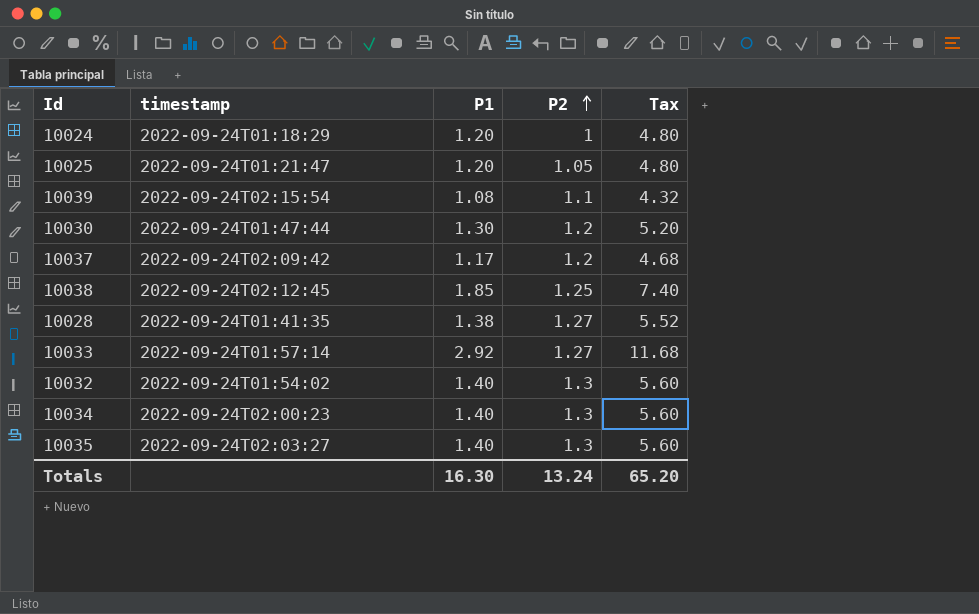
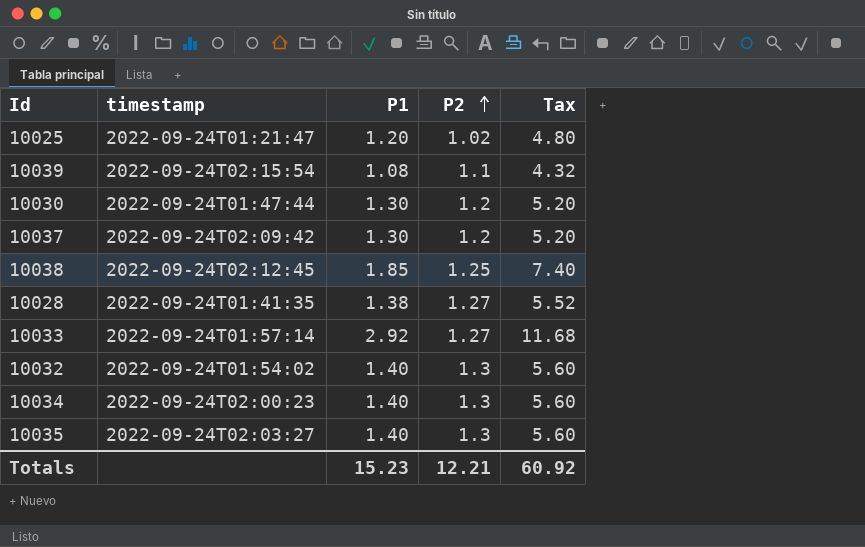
row 10024: 2022-09-24T01:18:29 | 1.20 | 1 | 4.80 -> none
10025 | P2: 1.05 -> 1.02
10037 | P1: 1.17 -> 1.30
10037 | Tax: 4.68 -> 5.20
Totals | P1: 16.30 -> 15.23
Totals | P2: 13.24 -> 12.21
Totals | Tax: 65.20 -> 60.92

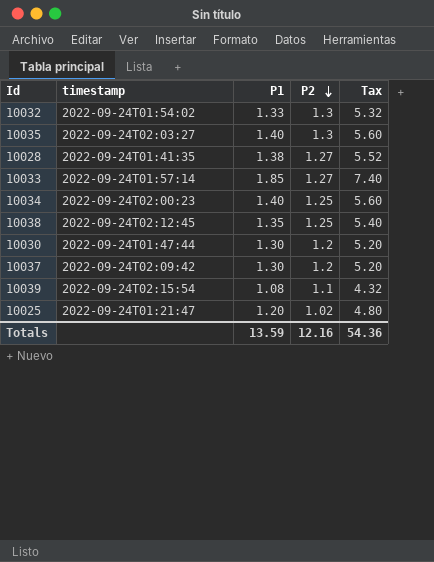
row order: P2 ascending -> P2 descending
10032 | P1: 1.40 -> 1.33
10032 | Tax: 5.60 -> 5.32
10033 | P1: 2.92 -> 1.85
10033 | Tax: 11.68 -> 7.40
10034 | P2: 1.3 -> 1.25
10038 | P1: 1.85 -> 1.35
10038 | Tax: 7.40 -> 5.40
Totals | P1: 15.23 -> 13.59
Totals | P2: 12.21 -> 12.16
Totals | Tax: 60.92 -> 54.36

